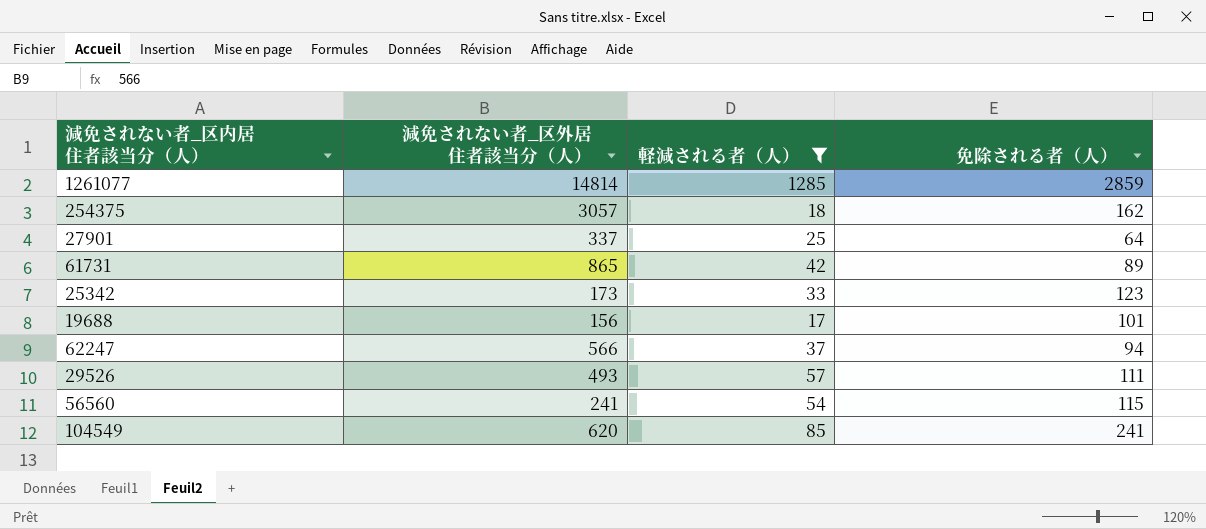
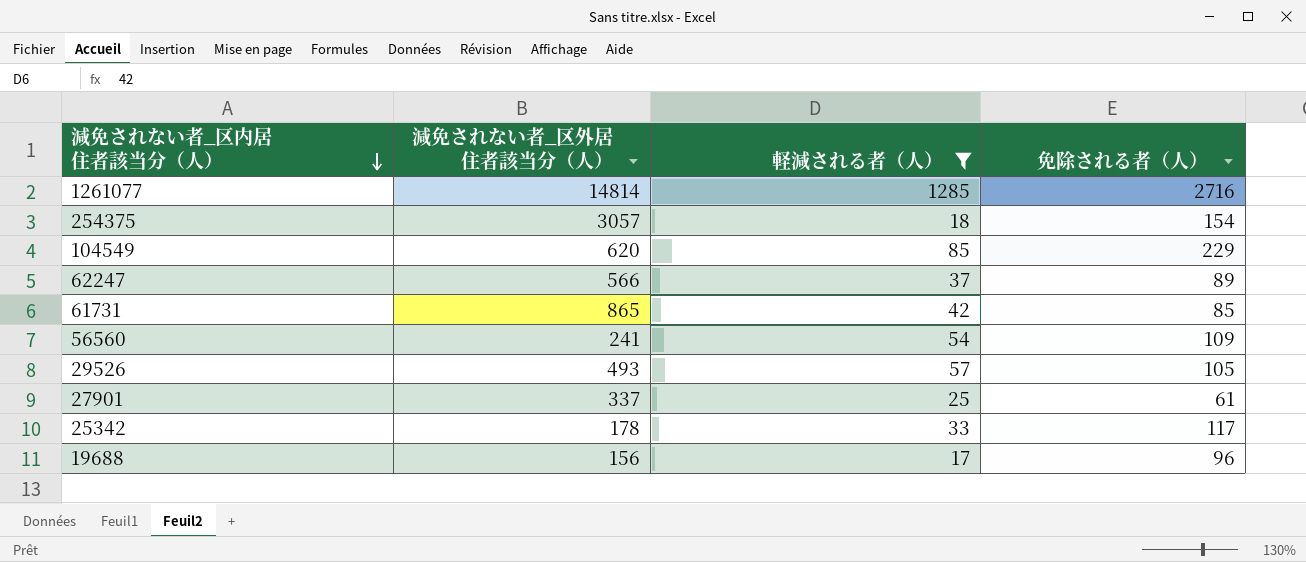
row order: none -> 減免されない者_区内居住者該当分（人） descending
1261077 | 免除される者（人）: 2859 -> 2716
254375 | 免除される者（人）: 162 -> 154
104549 | 免除される者（人）: 241 -> 229
62247 | 免除される者（人）: 94 -> 89
61731 | 免除される者（人）: 89 -> 85
56560 | 免除される者（人）: 115 -> 109
29526 | 免除される者（人）: 111 -> 105
27901 | 免除される者（人）: 64 -> 61
25342 | 減免されない者_区外居住者該当分（人）: 173 -> 178
25342 | 免除される者（人）: 123 -> 117
19688 | 免除される者（人）: 101 -> 96

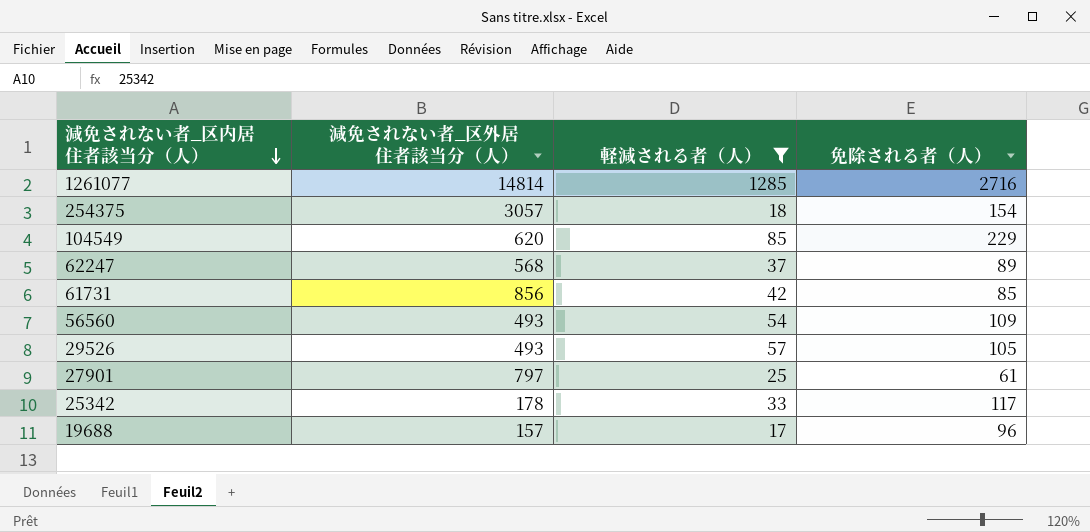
62247 | 減免されない者_区外居住者該当分（人）: 566 -> 568
61731 | 減免されない者_区外居住者該当分（人）: 865 -> 856
56560 | 減免されない者_区外居住者該当分（人）: 241 -> 493
27901 | 減免されない者_区外居住者該当分（人）: 337 -> 797
19688 | 減免されない者_区外居住者該当分（人）: 156 -> 157

